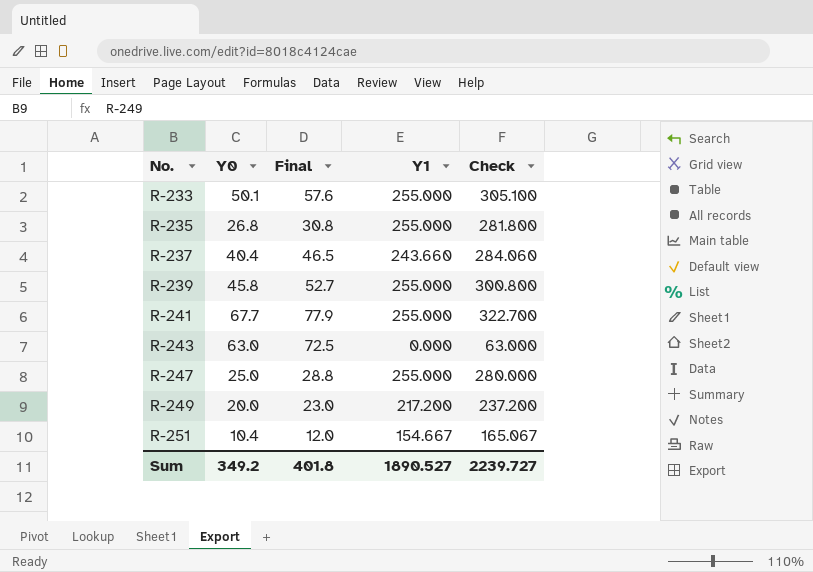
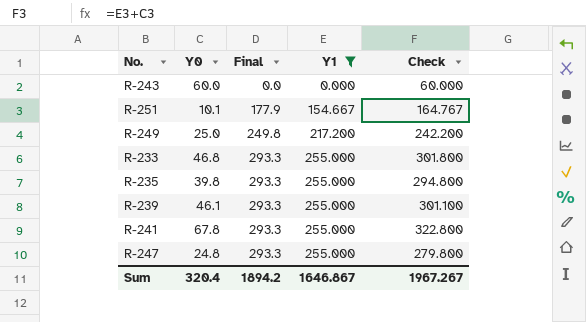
filter: none -> Y1 != 243.660
row order: No. ascending -> Final ascending
column Final | formula: [Y0] * 1.15 -> [Y1] * 1.15
R-243 | Y0: 63.0 -> 60.0
R-243 | Check: 63.000 -> 60.000
R-251 | Y0: 10.4 -> 10.1
R-251 | Check: 165.067 -> 164.767
R-249 | Y0: 20.0 -> 25.0
R-249 | Check: 237.200 -> 242.200
R-233 | Y0: 50.1 -> 46.8
R-233 | Check: 305.100 -> 301.800
R-235 | Y0: 26.8 -> 39.8
R-235 | Check: 281.800 -> 294.800
R-239 | Y0: 45.8 -> 46.1
R-239 | Check: 300.800 -> 301.100
R-241 | Y0: 67.7 -> 67.8
R-241 | Check: 322.700 -> 322.800
R-247 | Y0: 25.0 -> 24.8
R-247 | Check: 280.000 -> 279.800
Sum | Y0: 349.2 -> 320.4
Sum | Final: 401.8 -> 1894.2
Sum | Y1: 1890.527 -> 1646.867
Sum | Check: 2239.727 -> 1967.267

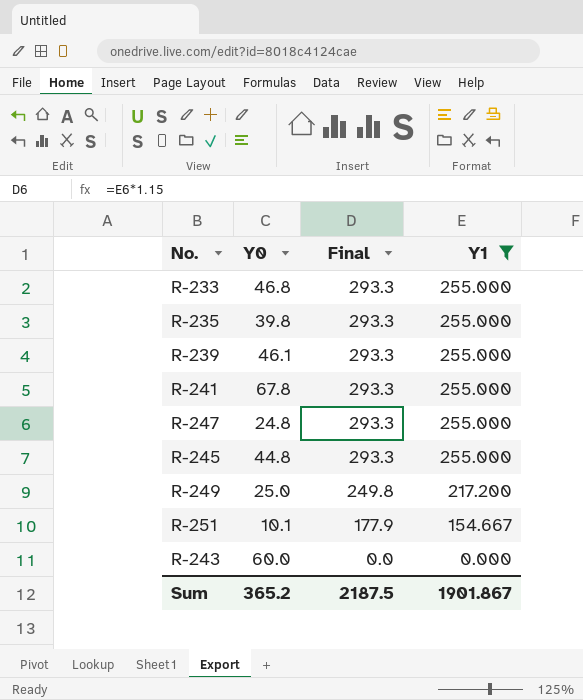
row order: Final ascending -> Final descending
column Check | formula: [Y0] + [Y1] -> none
row R-245: none -> 44.8 | 293.3 | 255.000
Sum | Y0: 320.4 -> 365.2
Sum | Final: 1894.2 -> 2187.5
Sum | Y1: 1646.867 -> 1901.867

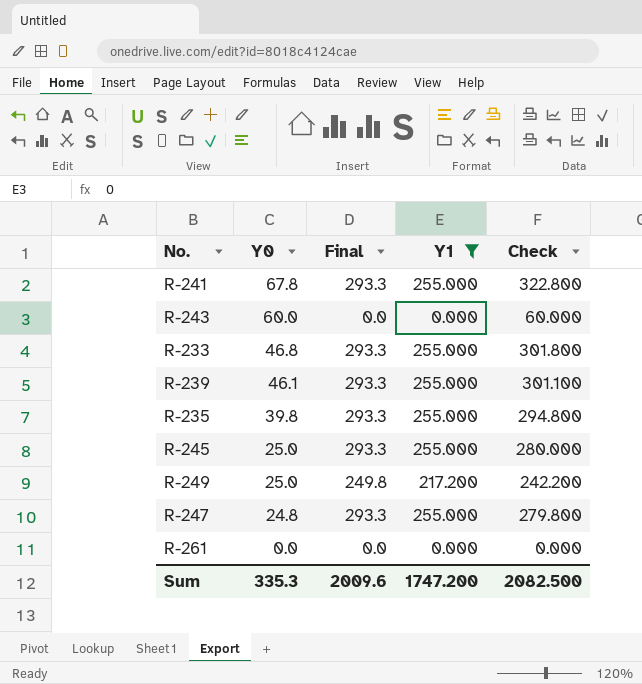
row order: Final descending -> Y0 descending
column Check | formula: none -> [Y0] + [Y1]
row R-251: 10.1 | 177.9 | 154.667 -> none
R-245 | Y0: 44.8 -> 25.0
row R-261: none -> 0.0 | 0.0 | 0.000 | 0.000
Sum | Y0: 365.2 -> 335.3
Sum | Final: 2187.5 -> 2009.6
Sum | Y1: 1901.867 -> 1747.200

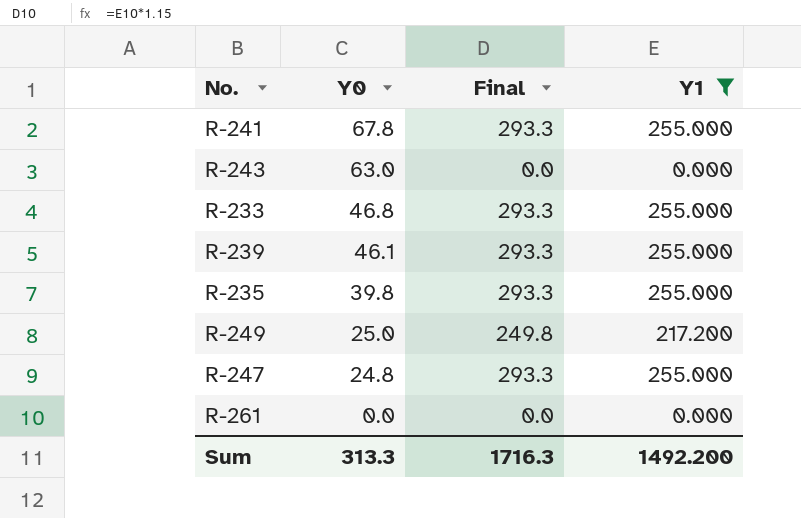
column Check | formula: [Y0] + [Y1] -> none
row R-245: 25.0 | 293.3 | 255.000 | 280.000 -> none
R-243 | Y0: 60.0 -> 63.0
Sum | Y0: 335.3 -> 313.3
Sum | Final: 2009.6 -> 1716.3
Sum | Y1: 1747.200 -> 1492.200

